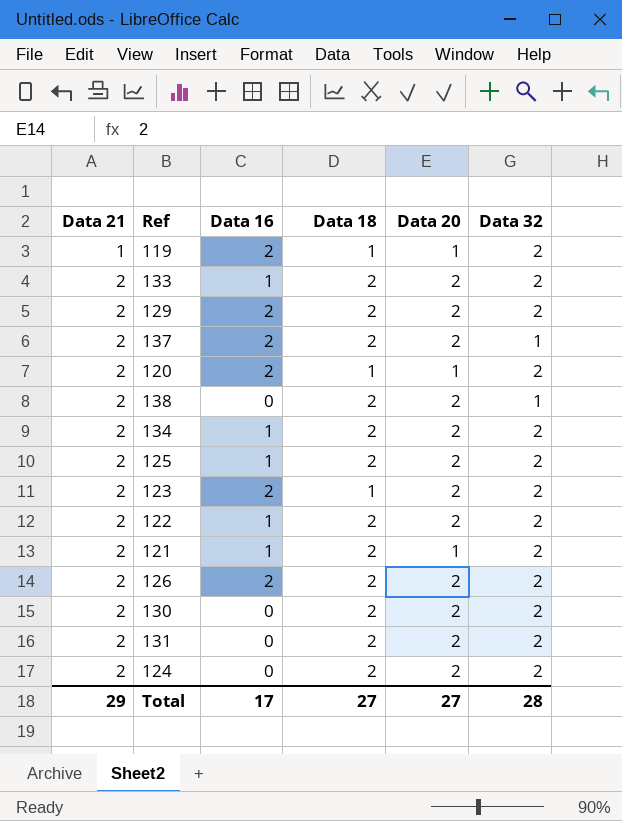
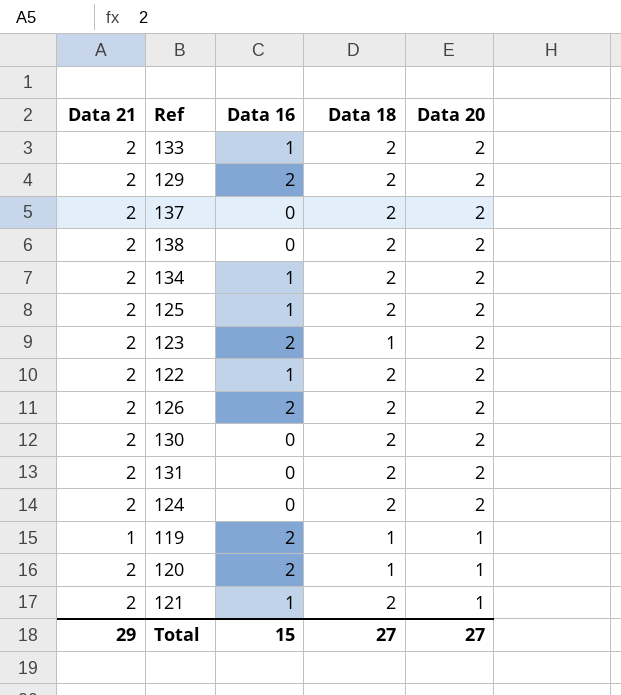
row order: Data 21 ascending -> Data 20 descending
column Data 32 | position: 6 -> none
137 | Data 16: 2 -> 0
Total | Data 16: 17 -> 15

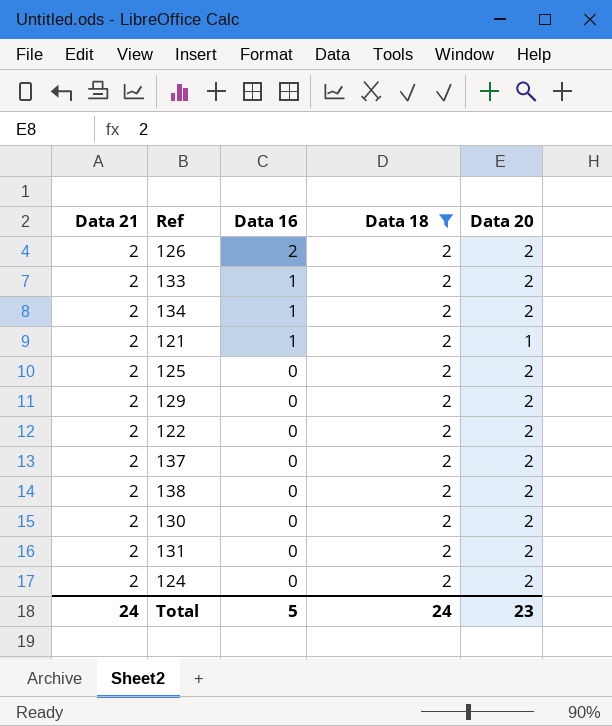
filter: none -> Data 18 = 2
row order: Data 20 descending -> Data 16 descending
125 | Data 16: 1 -> 0
129 | Data 16: 2 -> 0
122 | Data 16: 1 -> 0
Total | Data 21: 29 -> 24
Total | Data 16: 15 -> 5
Total | Data 18: 27 -> 24
Total | Data 20: 27 -> 23

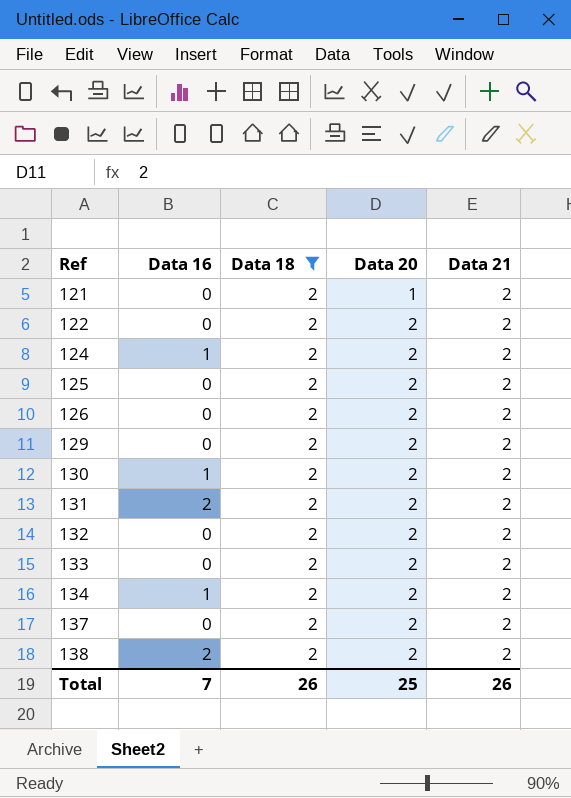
row order: Data 16 descending -> Ref ascending
column Data 21 | position: 1 -> 5
121 | Data 16: 1 -> 0
124 | Data 16: 0 -> 1
126 | Data 16: 2 -> 0
130 | Data 16: 0 -> 1
131 | Data 16: 0 -> 2
row 132: none -> 0 | 2 | 2 | 2
133 | Data 16: 1 -> 0
138 | Data 16: 0 -> 2
Total | Data 16: 5 -> 7
Total | Data 18: 24 -> 26
Total | Data 20: 23 -> 25
Total | Data 21: 24 -> 26

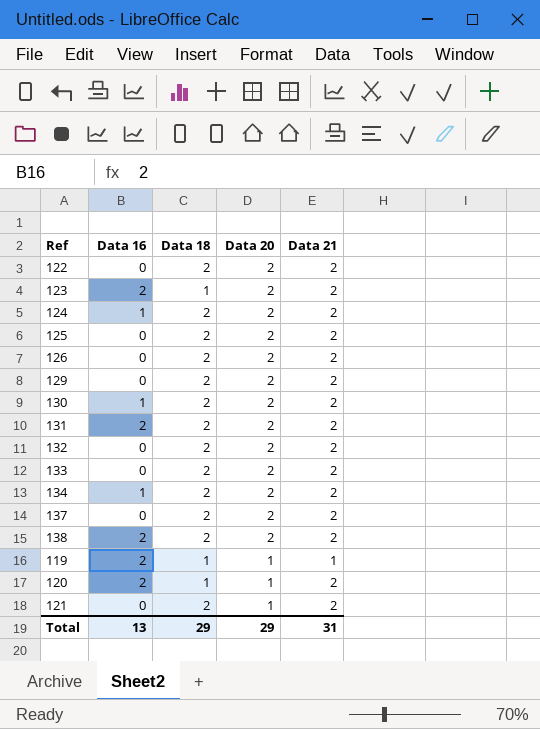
filter: Data 18 = 2 -> none
row order: Ref ascending -> Data 20 descending
Total | Data 16: 7 -> 13
Total | Data 18: 26 -> 29
Total | Data 20: 25 -> 29
Total | Data 21: 26 -> 31

